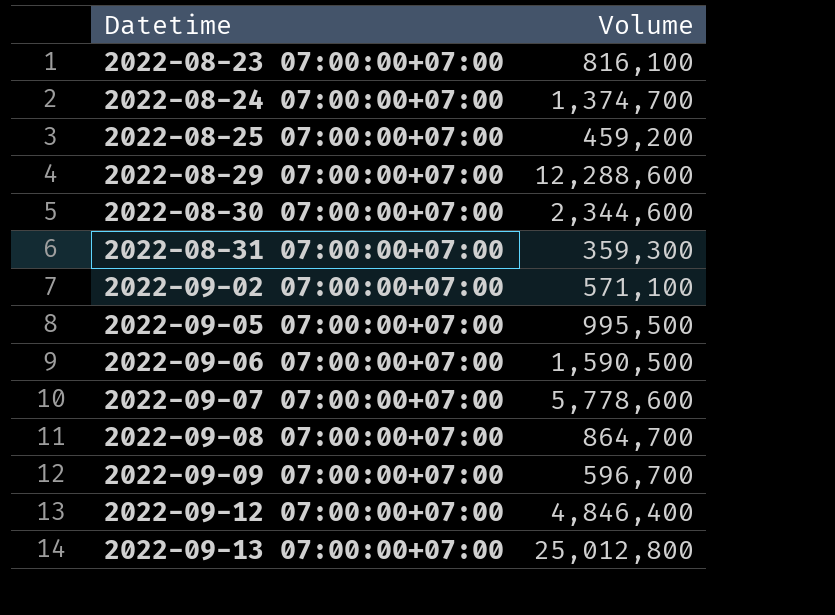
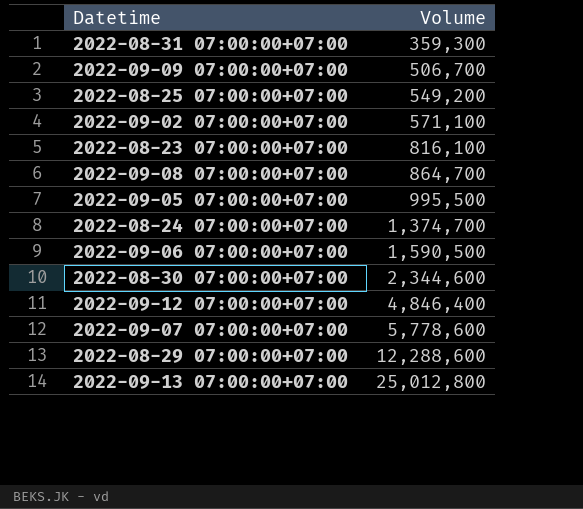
row order: Datetime ascending -> Volume ascending
2022-09-09 07:00:00+07:00 | Volume: 596,700 -> 506,700
2022-08-25 07:00:00+07:00 | Volume: 459,200 -> 549,200

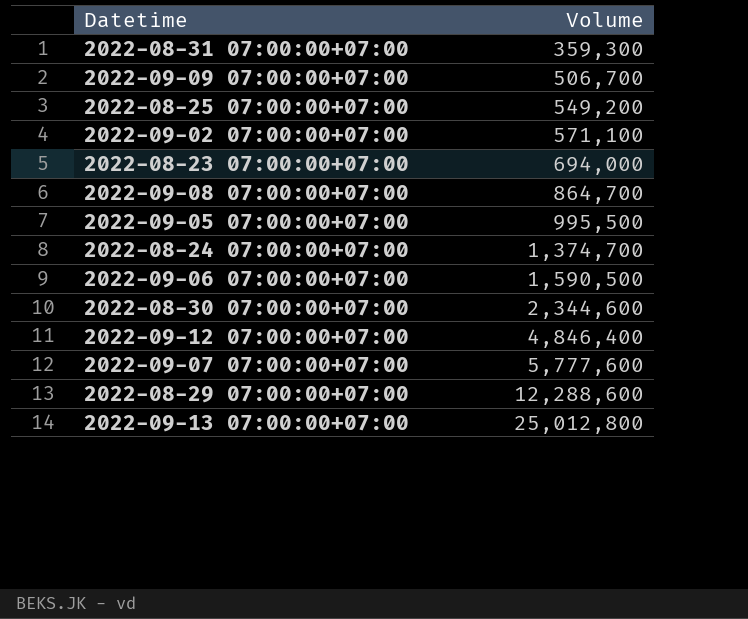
2022-08-23 07:00:00+07:00 | Volume: 816,100 -> 694,000
2022-09-07 07:00:00+07:00 | Volume: 5,778,600 -> 5,777,600

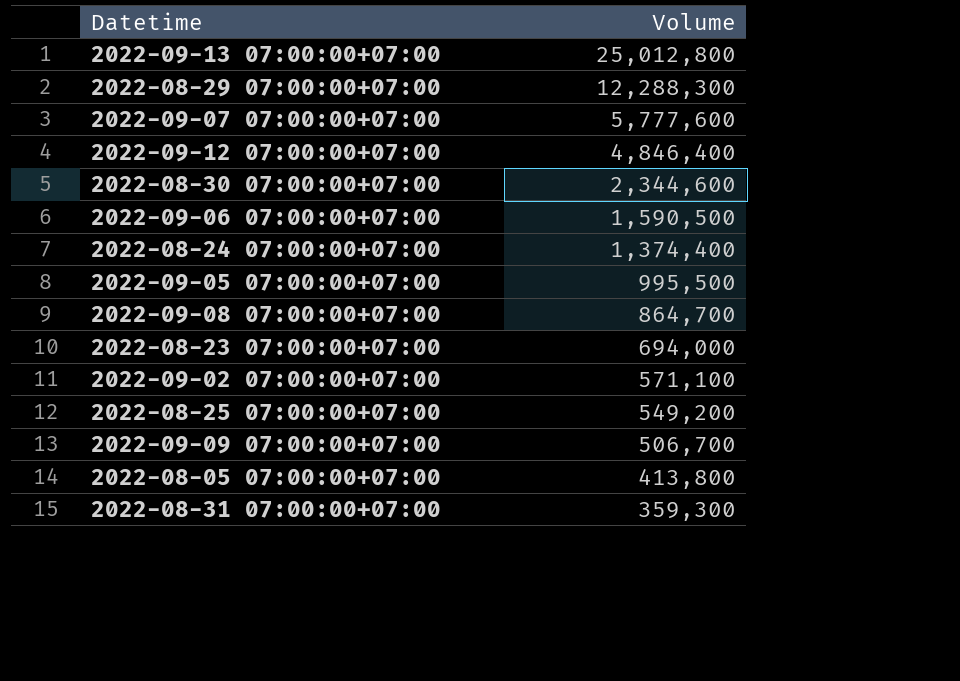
row order: Volume ascending -> Volume descending
2022-08-29 07:00:00+07:00 | Volume: 12,288,600 -> 12,288,300
2022-08-24 07:00:00+07:00 | Volume: 1,374,700 -> 1,374,400
row 2022-08-05 07:00:00+07:00: none -> 413,800

